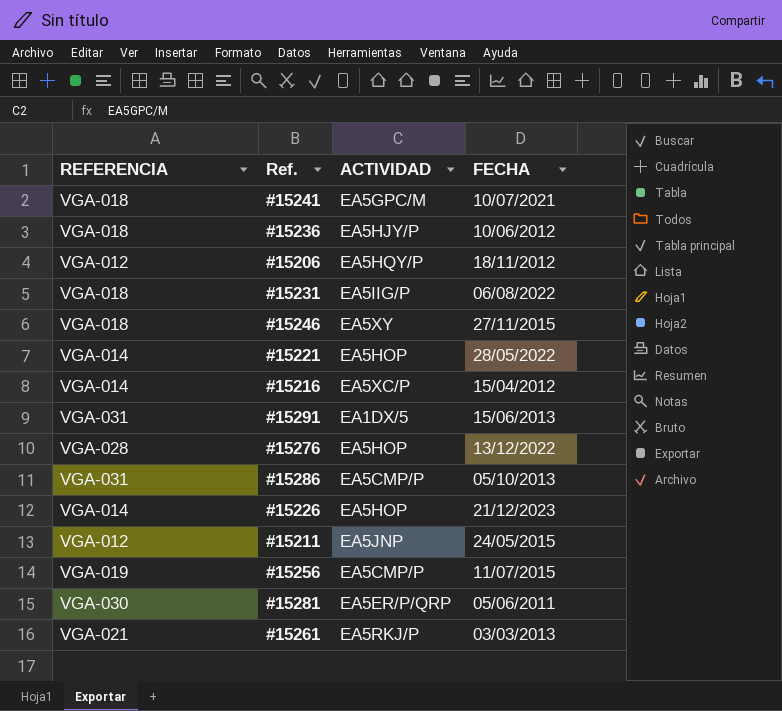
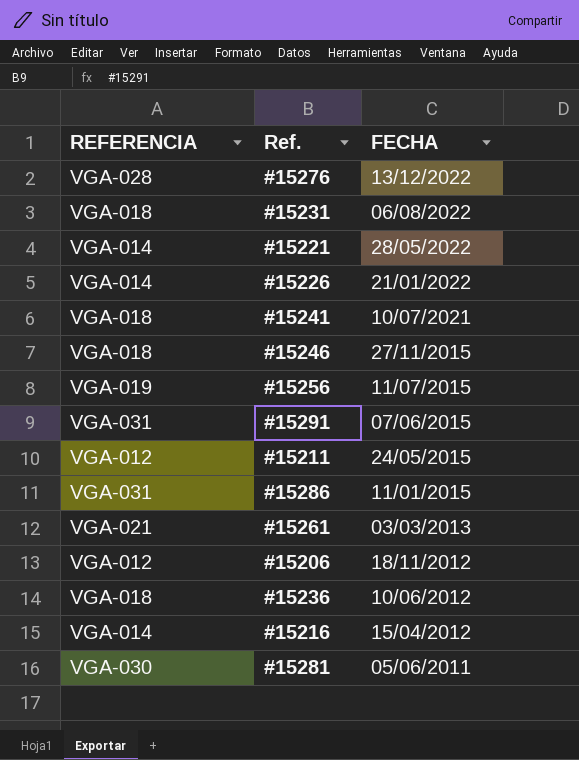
row order: none -> FECHA descending
column ACTIVIDAD | position: 3 -> none
#15226 | FECHA: 21/12/2023 -> 21/01/2022
#15291 | FECHA: 15/06/2013 -> 07/06/2015
#15286 | FECHA: 05/10/2013 -> 11/01/2015

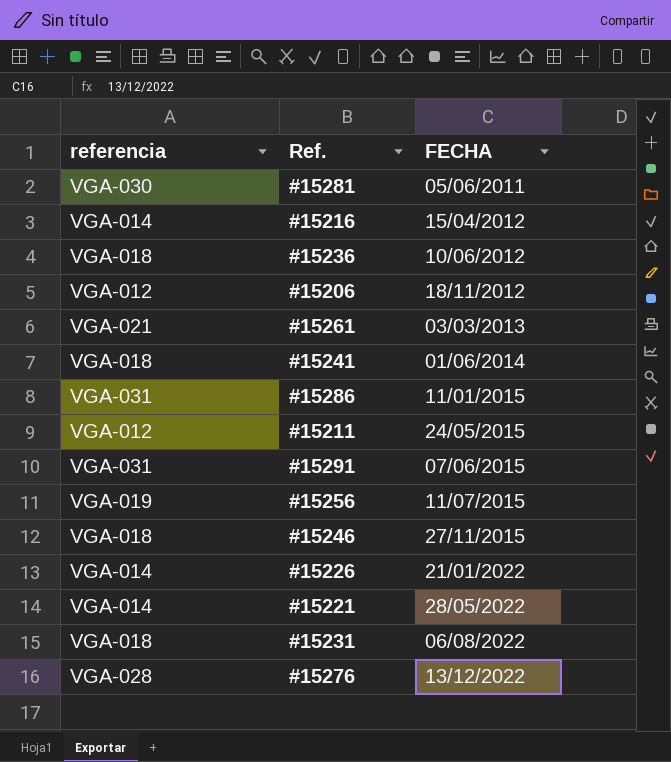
row order: FECHA descending -> FECHA ascending
column name: REFERENCIA -> referencia
#15241 | FECHA: 10/07/2021 -> 01/06/2014

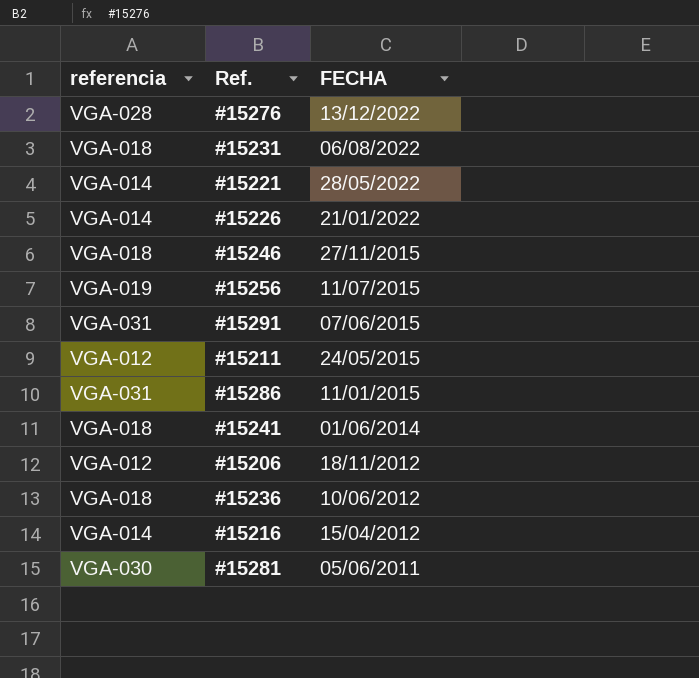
row order: FECHA ascending -> FECHA descending
row #15261: VGA-021 | 03/03/2013 -> none

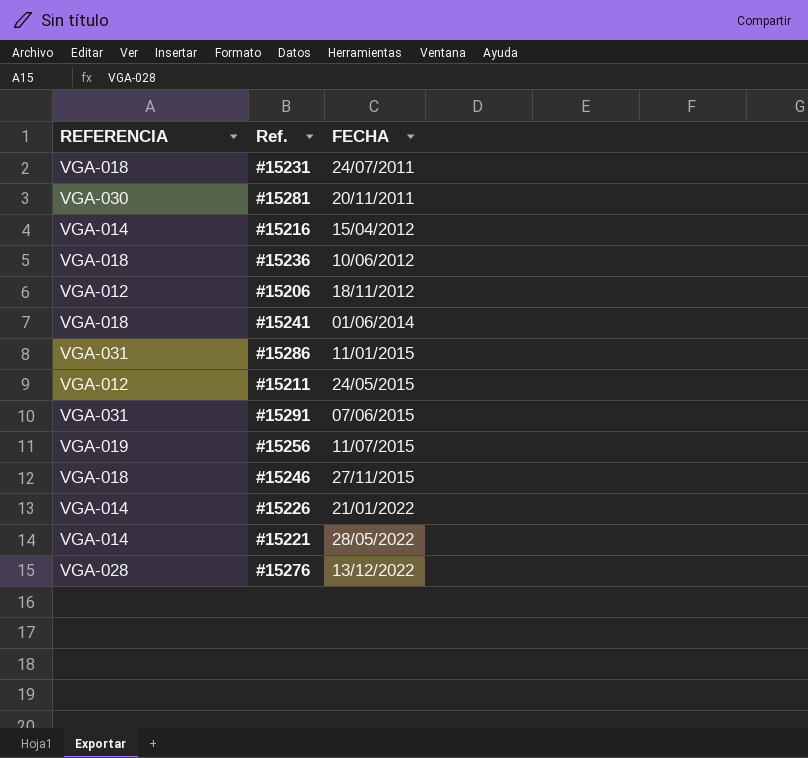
row order: FECHA descending -> FECHA ascending
column name: referencia -> REFERENCIA
#15231 | FECHA: 06/08/2022 -> 24/07/2011
#15281 | FECHA: 05/06/2011 -> 20/11/2011

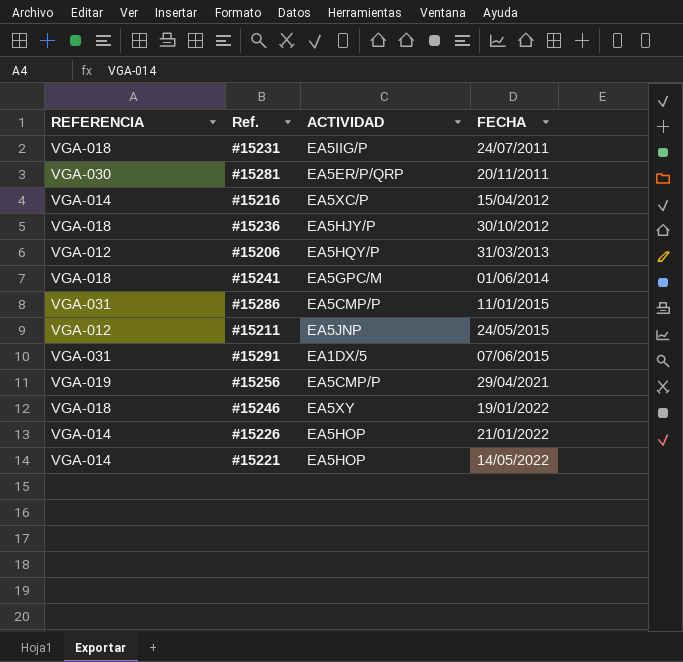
column ACTIVIDAD | position: none -> 3
row #15276: VGA-028 | 13/12/2022 -> none
#15236 | FECHA: 10/06/2012 -> 30/10/2012
#15206 | FECHA: 18/11/2012 -> 31/03/2013
#15256 | FECHA: 11/07/2015 -> 29/04/2021
#15246 | FECHA: 27/11/2015 -> 19/01/2022
#15221 | FECHA: 28/05/2022 -> 14/05/2022

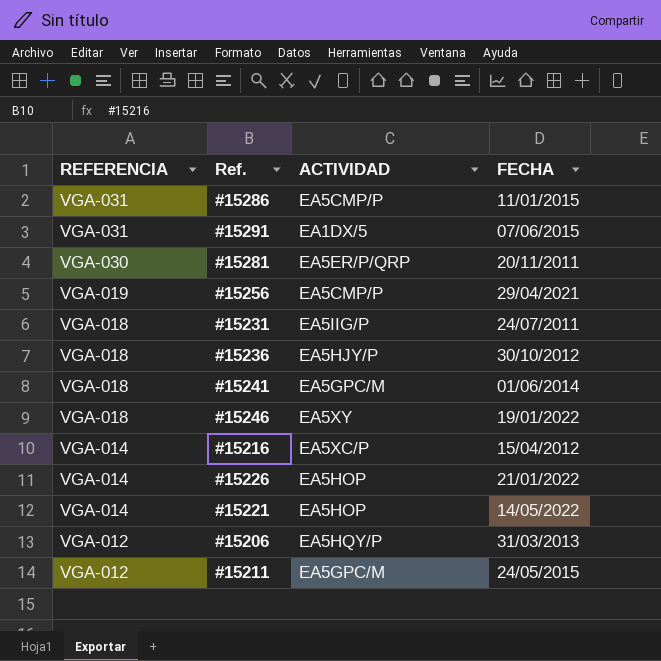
row order: FECHA ascending -> REFERENCIA descending
#15211 | ACTIVIDAD: EA5JNP -> EA5GPC/M

